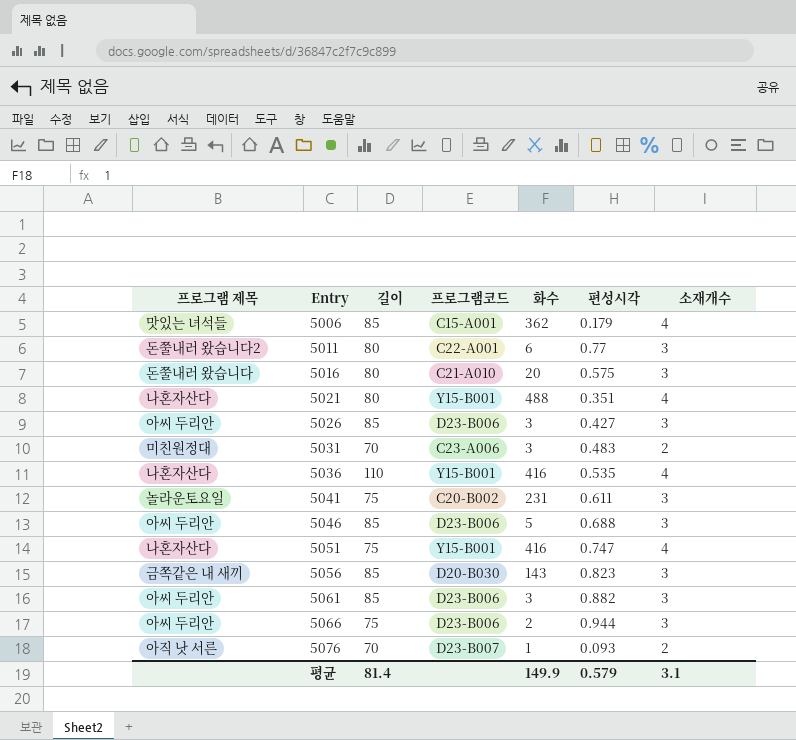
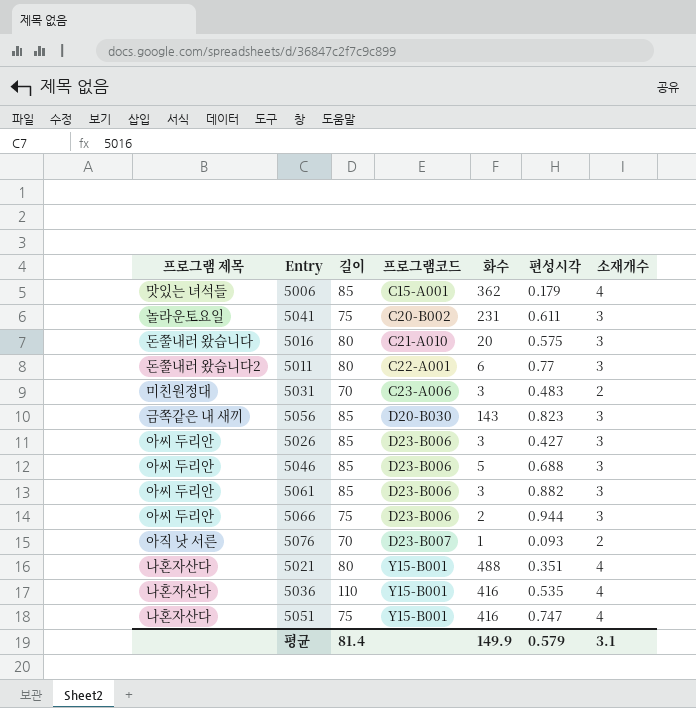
row order: Entry ascending -> 프로그램코드 ascending

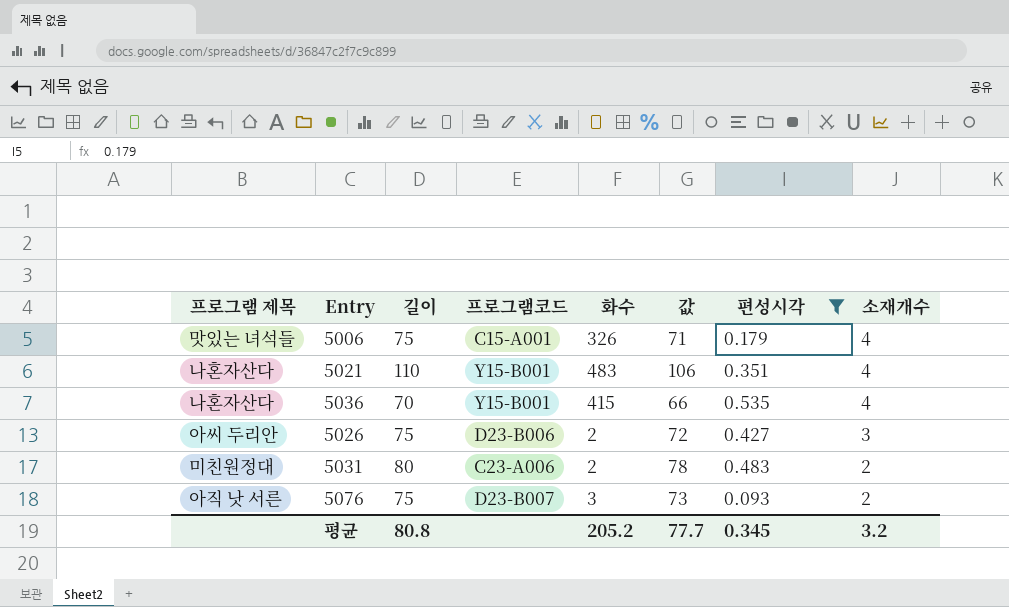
filter: none -> 편성시각 <= 0.535
row order: 프로그램코드 ascending -> 소재개수 descending
column 값 | formula: none -> [길이] - [소재개수]
5006 | 길이: 85 -> 75
5006 | 화수: 362 -> 326
5021 | 길이: 80 -> 110
5021 | 화수: 488 -> 483
5036 | 길이: 110 -> 70
5036 | 화수: 416 -> 415
5026 | 길이: 85 -> 75
5026 | 화수: 3 -> 2
5031 | 길이: 70 -> 80
5031 | 화수: 3 -> 2
5076 | 길이: 70 -> 75
5076 | 화수: 1 -> 3
평균 | 길이: 81.4 -> 80.8
평균 | 화수: 149.9 -> 205.2
평균 | 편성시각: 0.579 -> 0.345
평균 | 소재개수: 3.1 -> 3.2

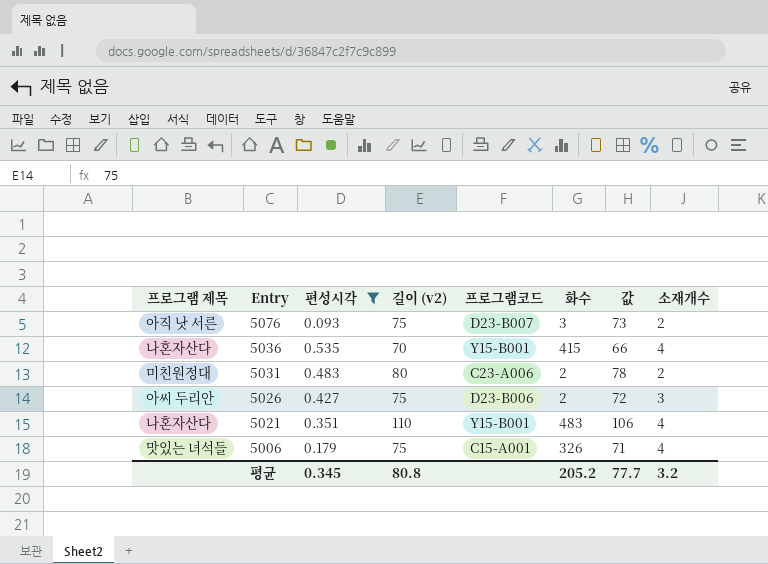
row order: 소재개수 descending -> Entry descending
column 편성시각 | position: 7 -> 3
column name: 길이 -> 길이 (v2)

